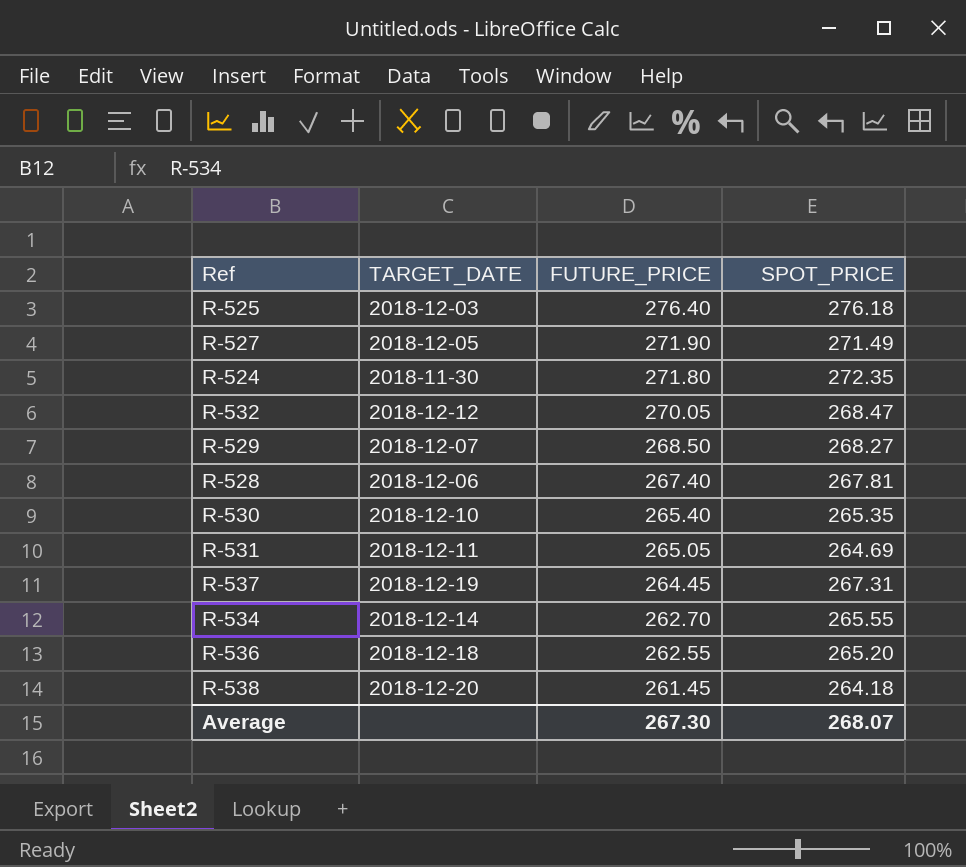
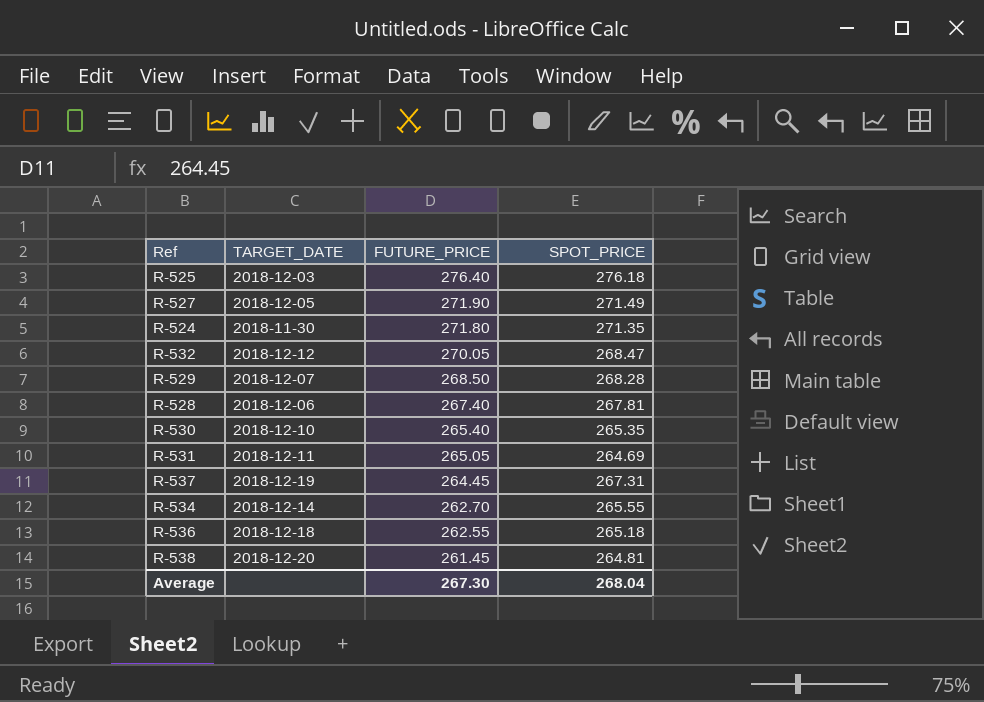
R-524 | SPOT_PRICE: 272.35 -> 271.35
R-529 | SPOT_PRICE: 268.27 -> 268.28
R-536 | SPOT_PRICE: 265.20 -> 265.18
R-538 | SPOT_PRICE: 264.18 -> 264.81
Average | SPOT_PRICE: 268.07 -> 268.04

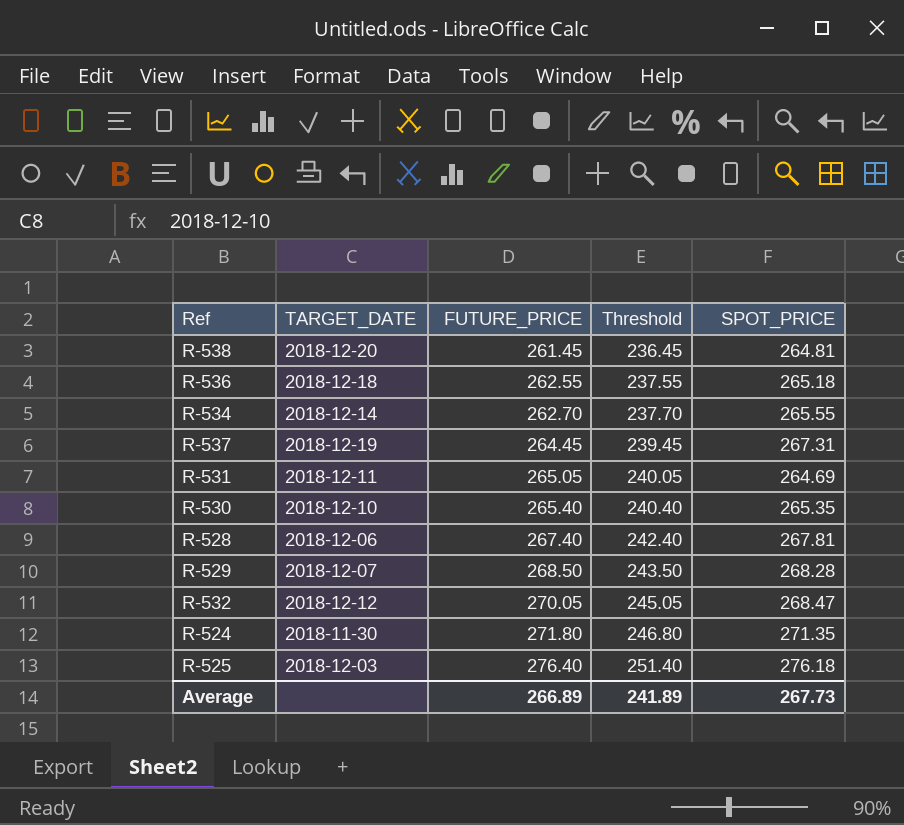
row order: FUTURE_PRICE descending -> FUTURE_PRICE ascending
column Threshold | formula: none -> [FUTURE_PRICE] - 25
row R-527: 2018-12-05 | 271.90 | 271.49 -> none
Average | FUTURE_PRICE: 267.30 -> 266.89
Average | SPOT_PRICE: 268.04 -> 267.73

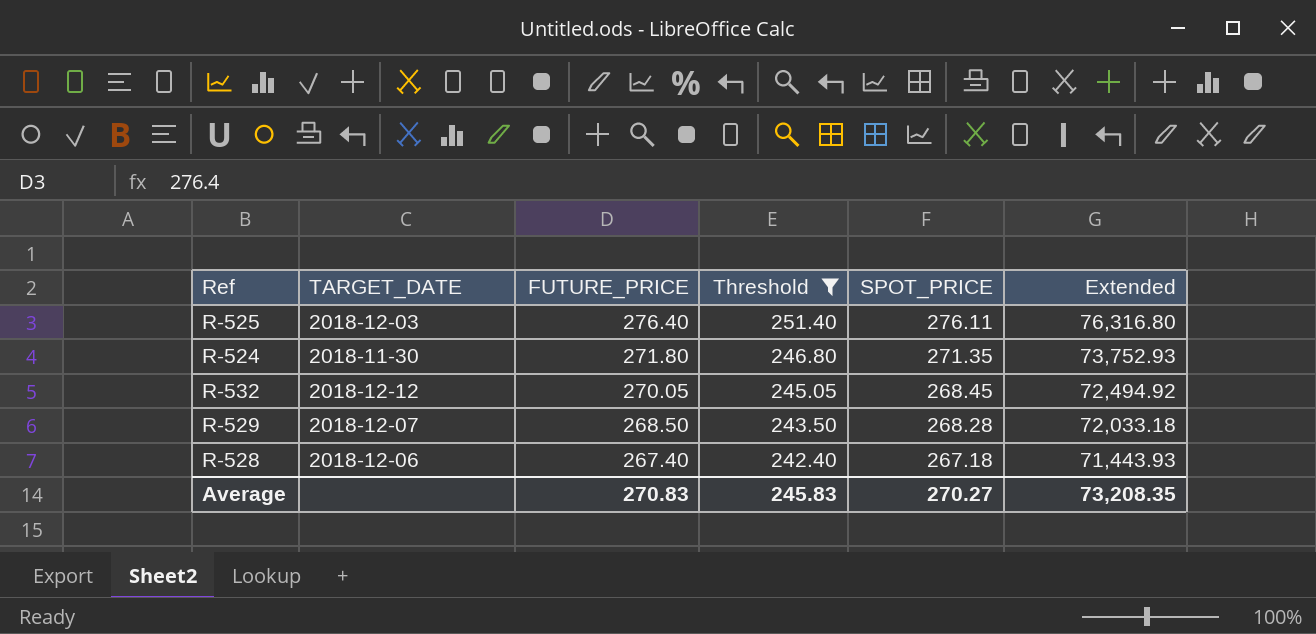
filter: none -> Threshold >= 242.40
row order: FUTURE_PRICE ascending -> FUTURE_PRICE descending
column Extended | formula: none -> [FUTURE_PRICE] * [SPOT_PRICE]
R-525 | SPOT_PRICE: 276.18 -> 276.11
R-532 | SPOT_PRICE: 268.47 -> 268.45
R-528 | SPOT_PRICE: 267.81 -> 267.18
Average | FUTURE_PRICE: 266.89 -> 270.83
Average | Threshold: 241.89 -> 245.83
Average | SPOT_PRICE: 267.73 -> 270.27

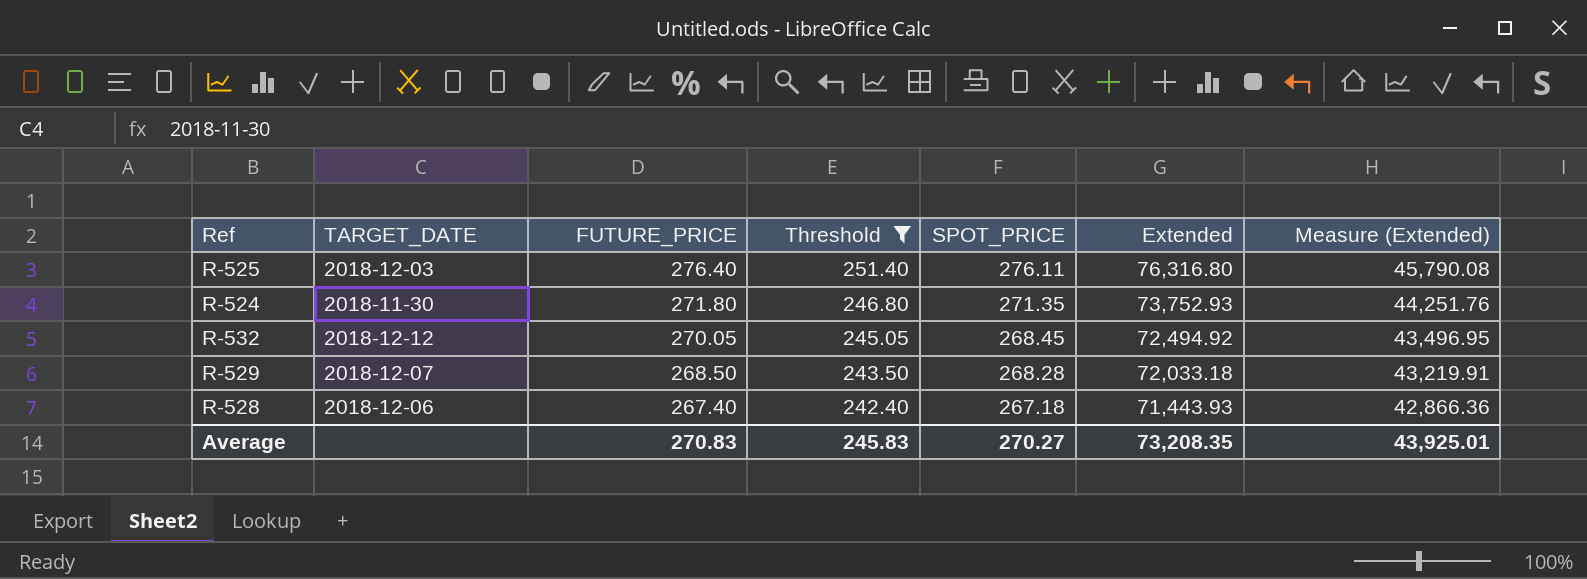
column Measure (Extended) | formula: none -> [Extended] * 0.6

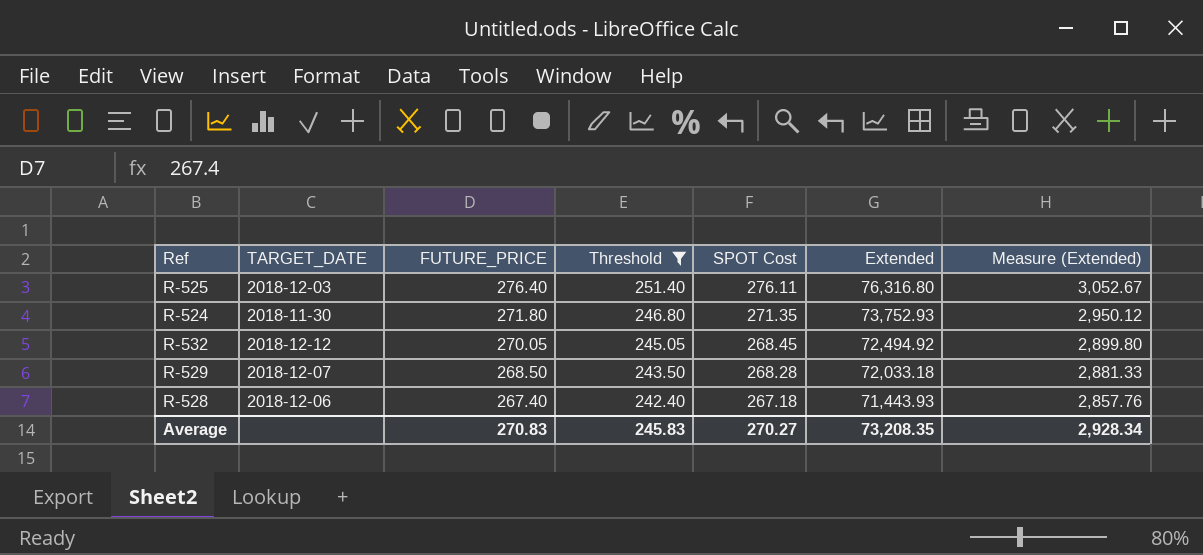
column name: SPOT_PRICE -> SPOT Cost
column Measure (Extended) | formula: [Extended] * 0.6 -> [Extended] * 0.04
Average | Measure (Extended): 43,925.01 -> 2,928.34

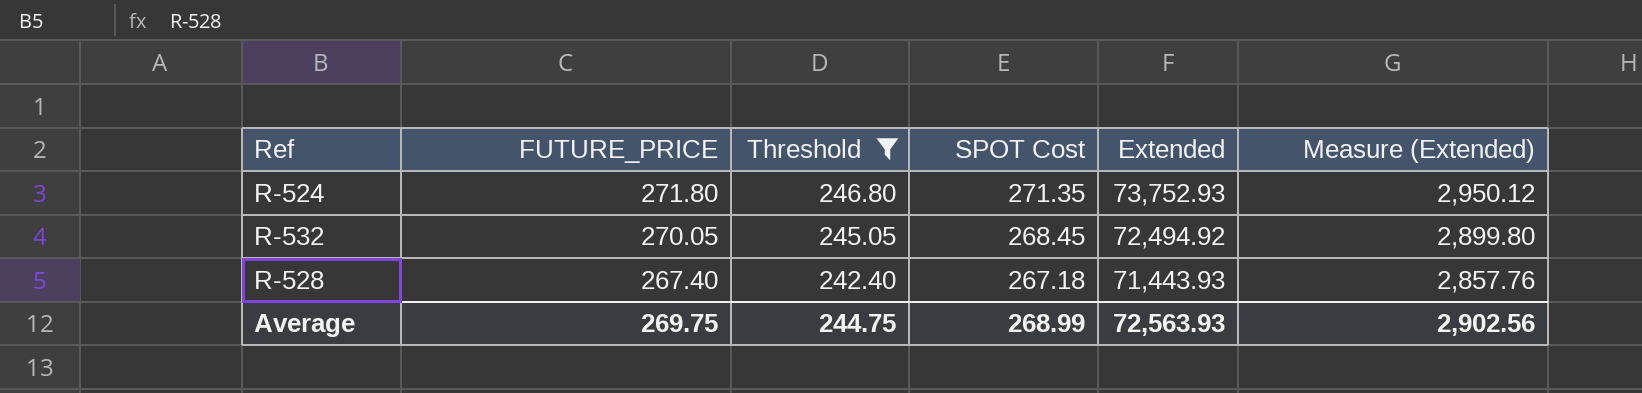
column TARGET_DATE | position: 2 -> none
row R-525: 2018-12-03 | 276.40 | 251.40 | 276.11 | 76,316.80 | 3,052.67 -> none
row R-529: 2018-12-07 | 268.50 | 243.50 | 268.28 | 72,033.18 | 2,881.33 -> none
Average | FUTURE_PRICE: 270.83 -> 269.75
Average | Threshold: 245.83 -> 244.75
Average | SPOT Cost: 270.27 -> 268.99
Average | Extended: 73,208.35 -> 72,563.93
Average | Measure (Extended): 2,928.34 -> 2,902.56

